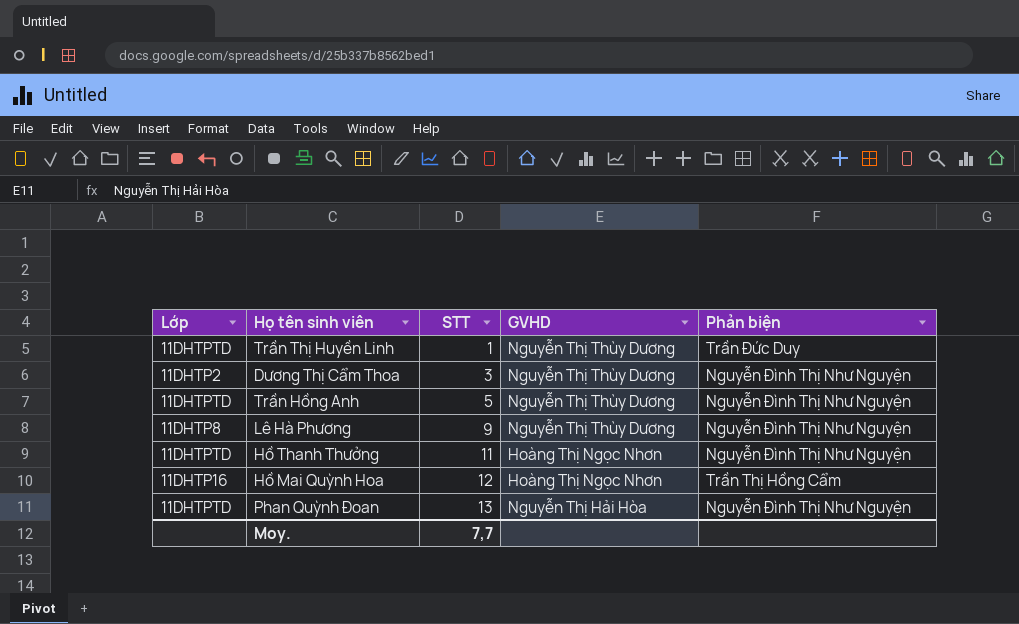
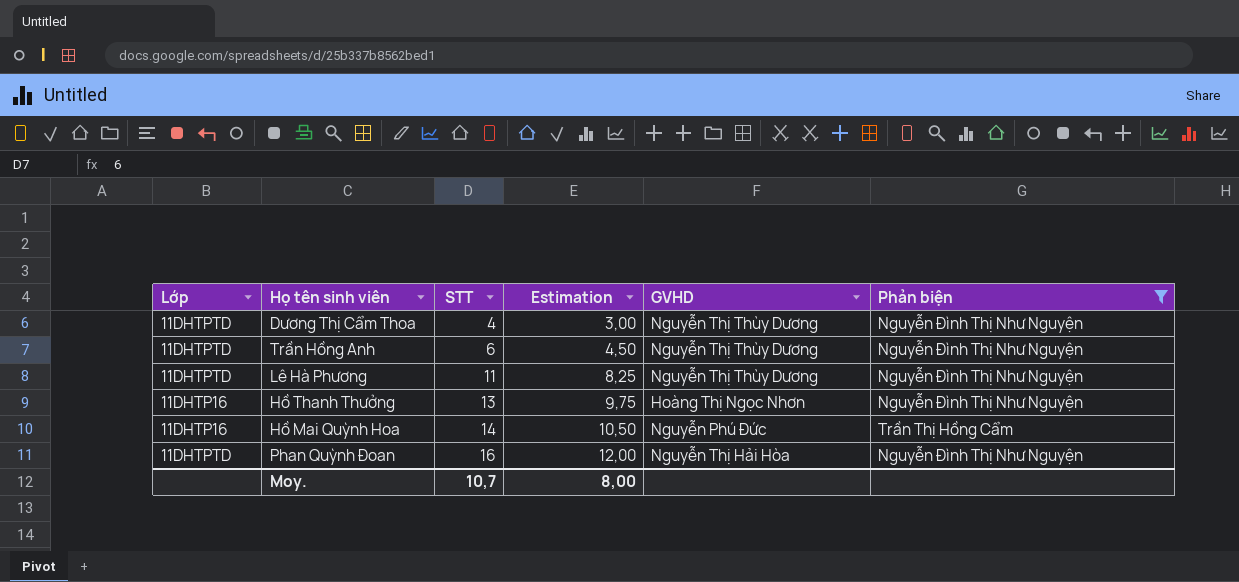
filter: none -> Phản biện != Trần Đức Duy
column Estimation | formula: none -> [STT] * 0,75
Dương Thị Cẩm Thoa | Lớp: 11DHTP2 -> 11DHTPTD
Dương Thị Cẩm Thoa | STT: 3 -> 4
Trần Hồng Anh | STT: 5 -> 6
Lê Hà Phương | Lớp: 11DHTP8 -> 11DHTPTD
Lê Hà Phương | STT: 9 -> 11
Hồ Thanh Thưởng | Lớp: 11DHTPTD -> 11DHTP16
Hồ Thanh Thưởng | STT: 11 -> 13
Hồ Mai Quỳnh Hoa | STT: 12 -> 14
Hồ Mai Quỳnh Hoa | GVHD: Hoàng Thị Ngọc Nhơn -> Nguyễn Phú Đức
Phan Quỳnh Đoan | STT: 13 -> 16
Moy. | STT: 7,7 -> 10,7

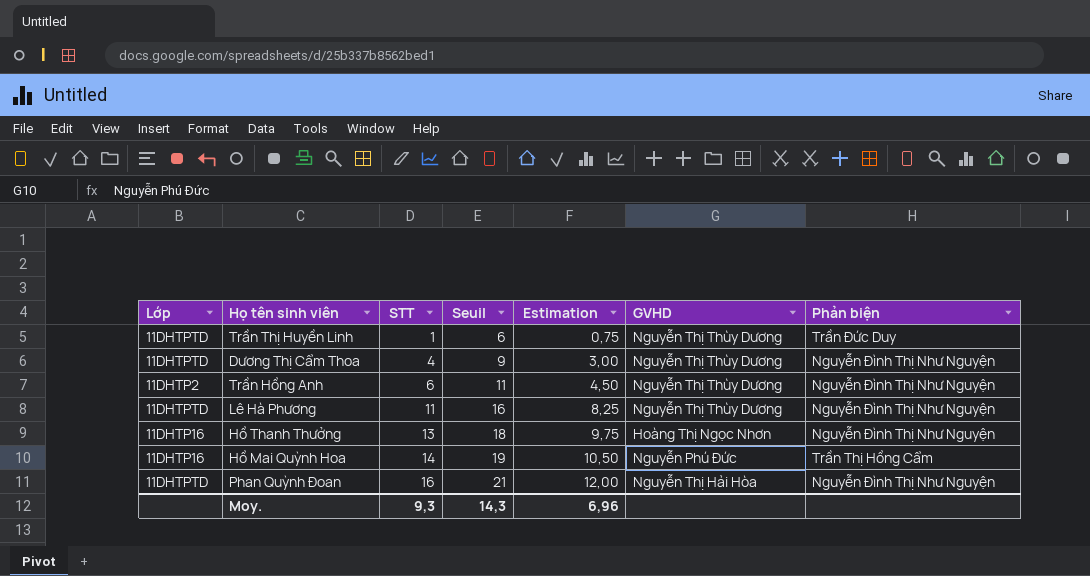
filter: Phản biện != Trần Đức Duy -> none
column Seuil | formula: none -> [STT] + 5
Trần Hồng Anh | Lớp: 11DHTPTD -> 11DHTP2
Moy. | STT: 10,7 -> 9,3
Moy. | Estimation: 8,00 -> 6,96

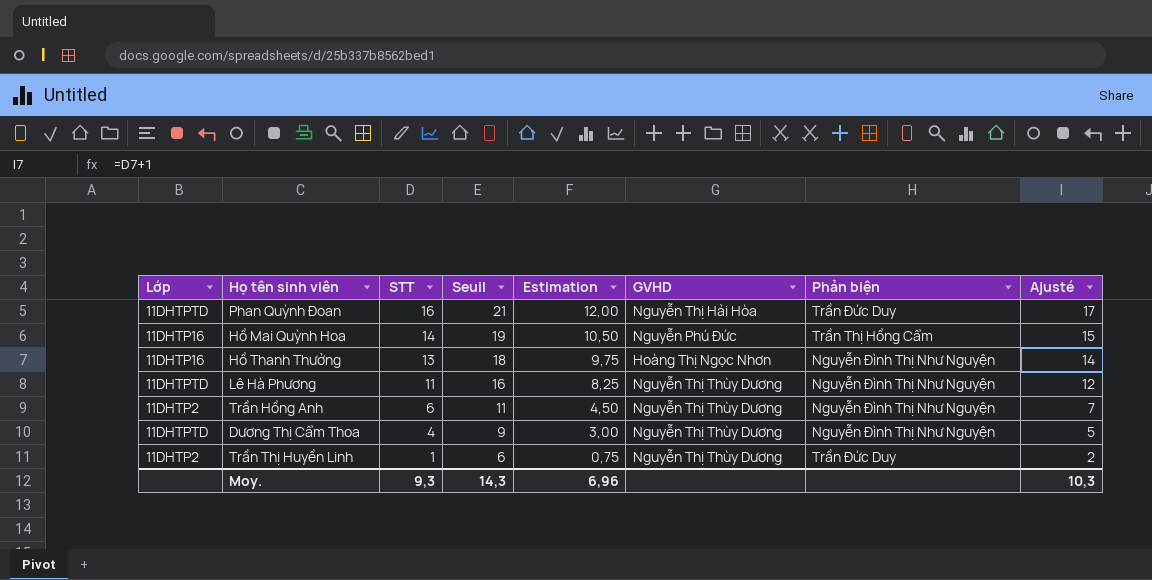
row order: STT ascending -> STT descending
column Ajusté | formula: none -> [STT] + 1
Phan Quỳnh Đoan | Phản biện: Nguyễn Đình Thị Như Nguyện -> Trần Đức Duy
Trần Thị Huyền Linh | Lớp: 11DHTPTD -> 11DHTP2

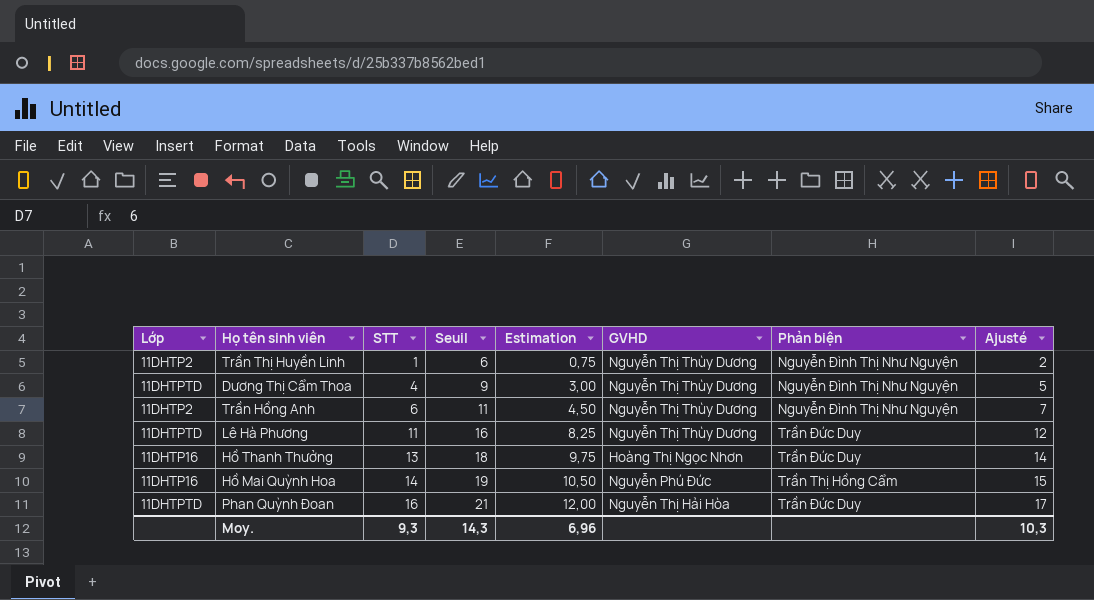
row order: STT descending -> STT ascending
Trần Thị Huyền Linh | Phản biện: Trần Đức Duy -> Nguyễn Đình Thị Như Nguyện
Lê Hà Phương | Phản biện: Nguyễn Đình Thị Như Nguyện -> Trần Đức Duy
Hồ Thanh Thưởng | Phản biện: Nguyễn Đình Thị Như Nguyện -> Trần Đức Duy

